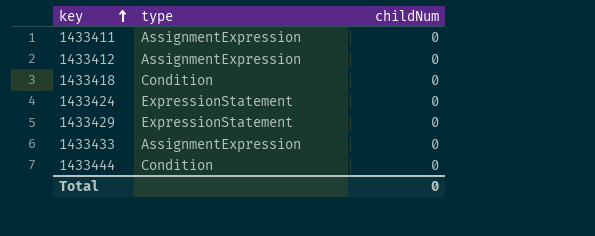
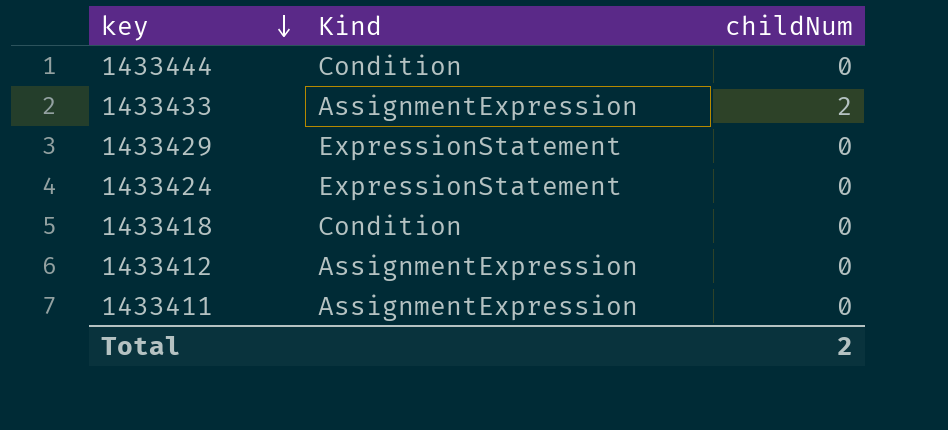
row order: key ascending -> key descending
column name: type -> Kind
1433433 | childNum: 0 -> 2
Total | childNum: 0 -> 2

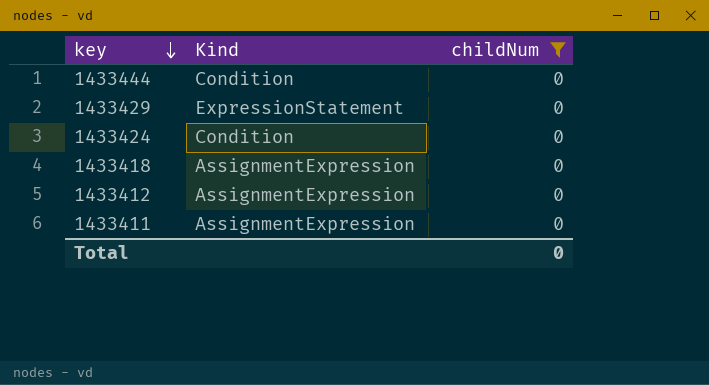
filter: none -> childNum = 0
1433424 | Kind: ExpressionStatement -> Condition
1433418 | Kind: Condition -> AssignmentExpression
Total | childNum: 2 -> 0

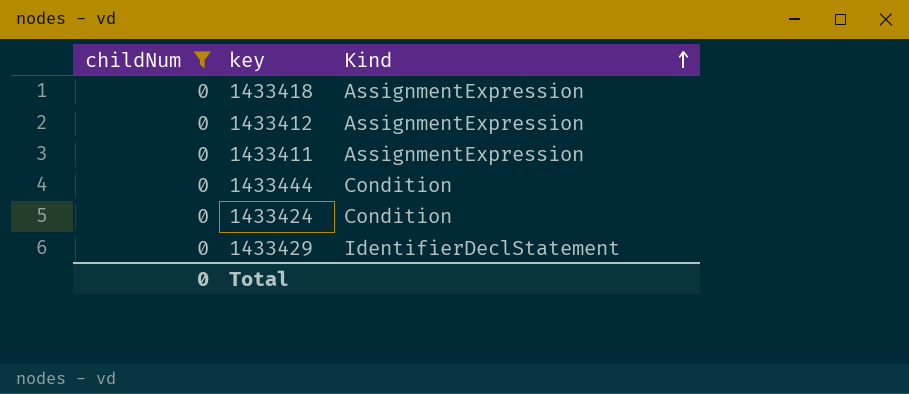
row order: key descending -> Kind ascending
column childNum | position: 3 -> 1
1433429 | Kind: ExpressionStatement -> IdentifierDeclStatement

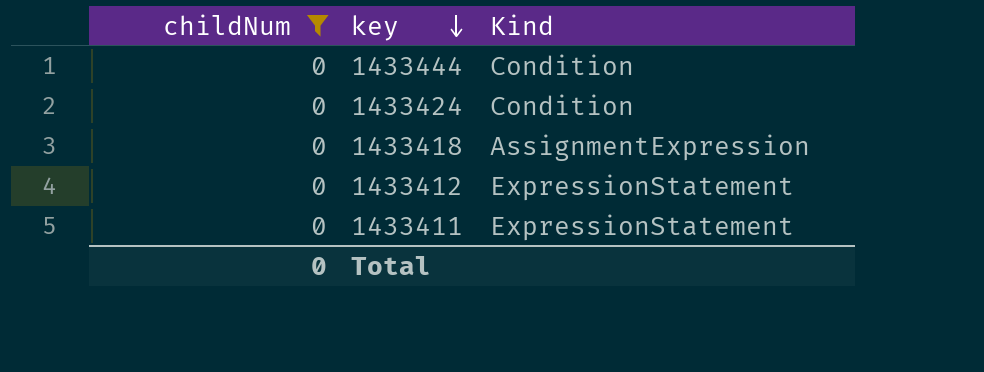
row order: Kind ascending -> key descending
row 1433429: 0 | IdentifierDeclStatement -> none
1433412 | Kind: AssignmentExpression -> ExpressionStatement
1433411 | Kind: AssignmentExpression -> ExpressionStatement

